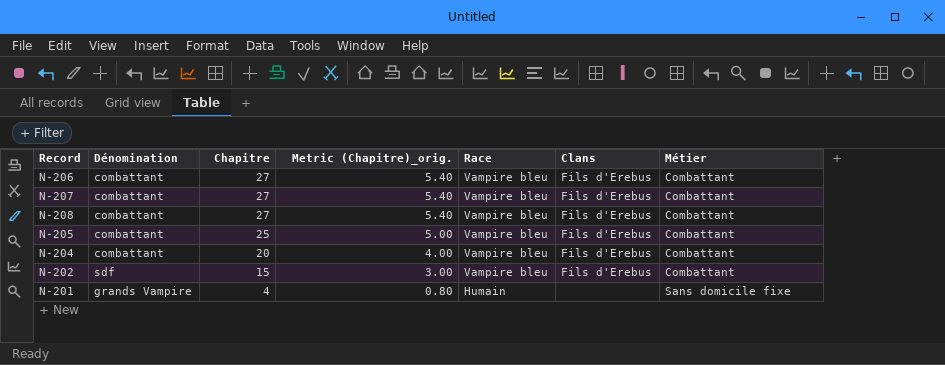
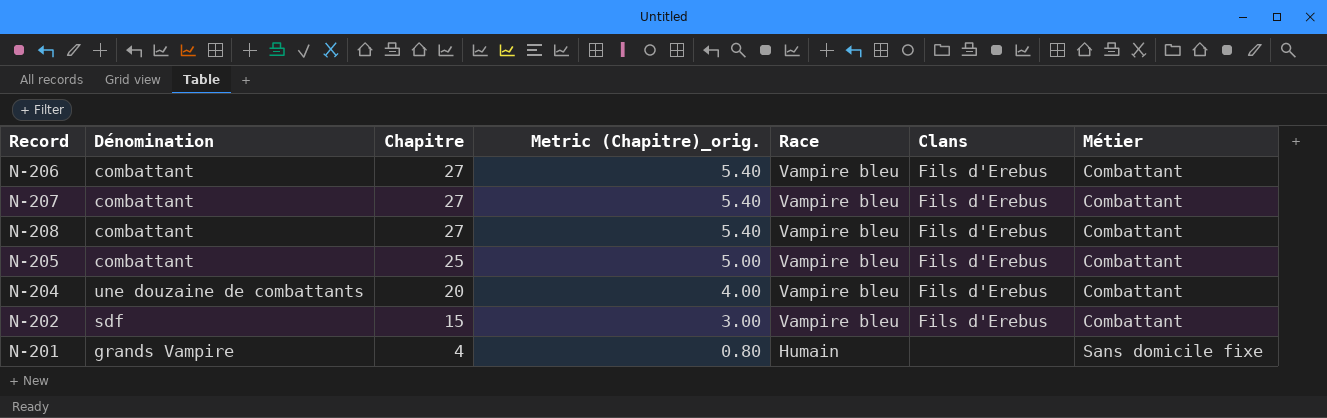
N-204 | Dénomination: combattant -> une douzaine de combattants

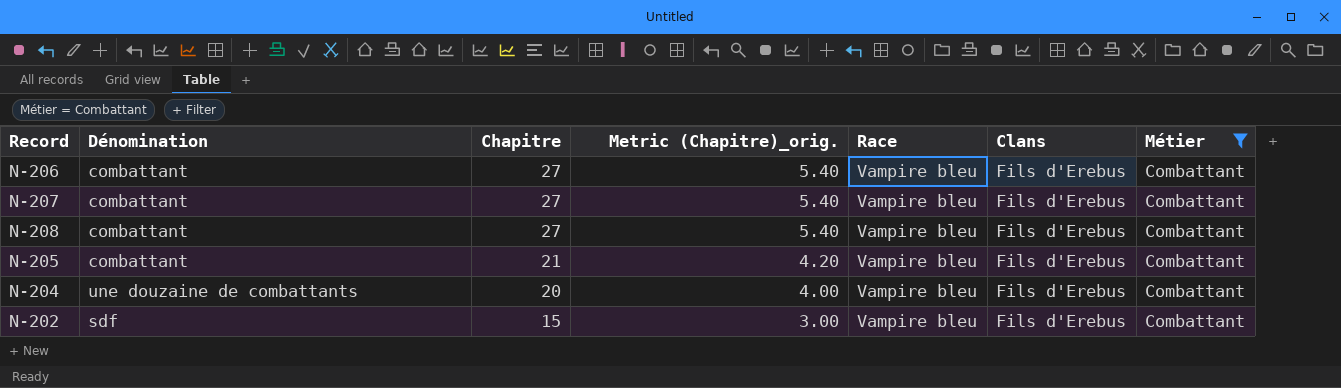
filter: none -> Métier = Combattant
N-205 | Chapitre: 25 -> 21
N-205 | Metric (Chapitre)_orig.: 5.00 -> 4.20

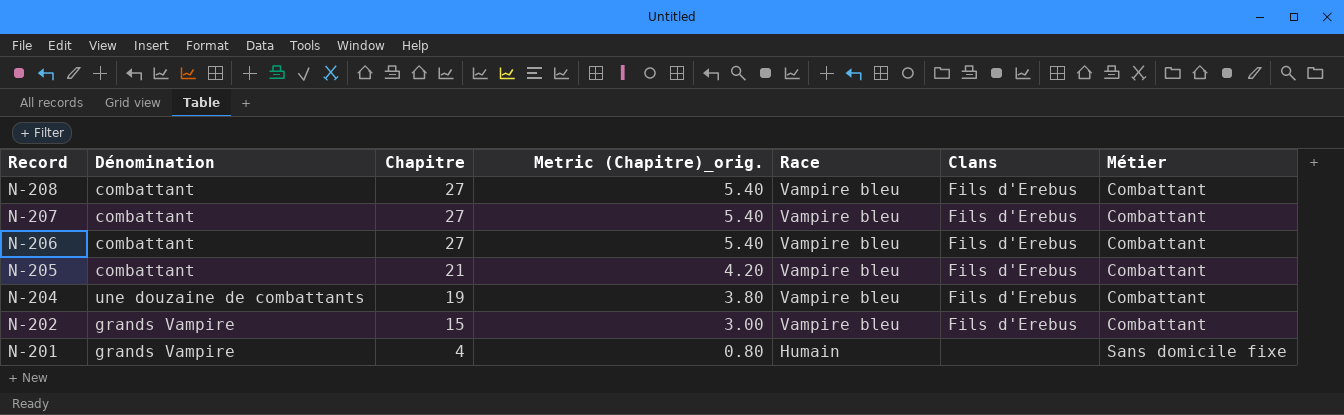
filter: Métier = Combattant -> none
row order: Chapitre descending -> Record descending
N-204 | Chapitre: 20 -> 19
N-204 | Metric (Chapitre)_orig.: 4.00 -> 3.80
N-202 | Dénomination: sdf -> grands Vampire

